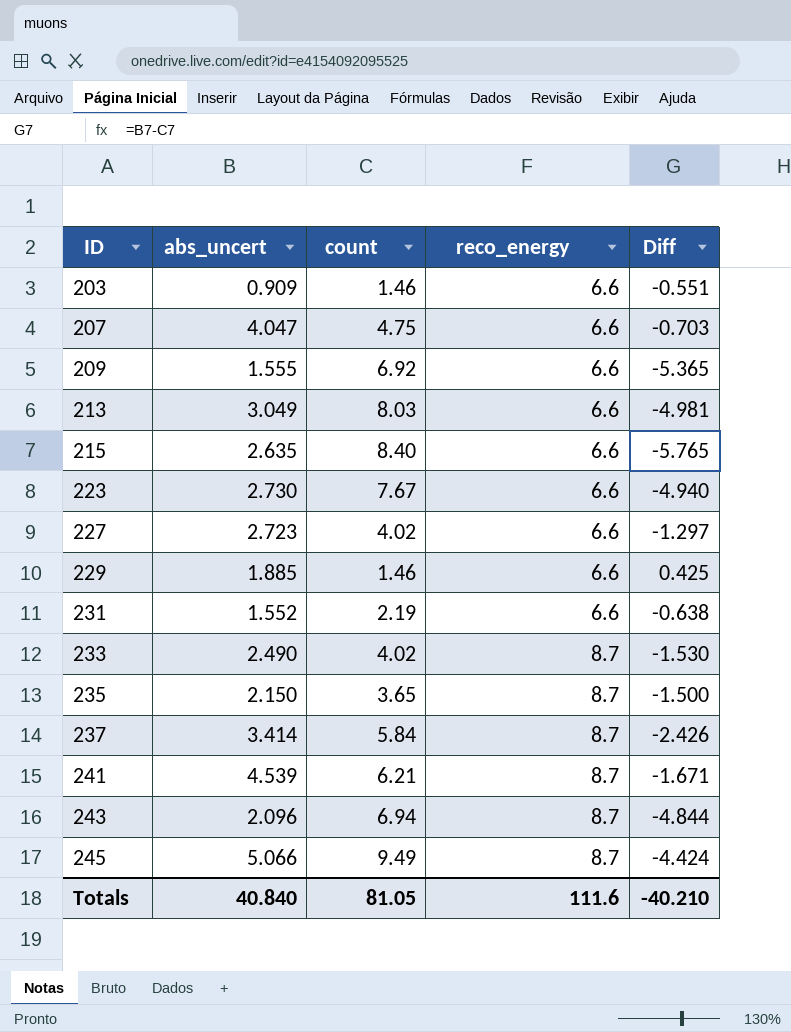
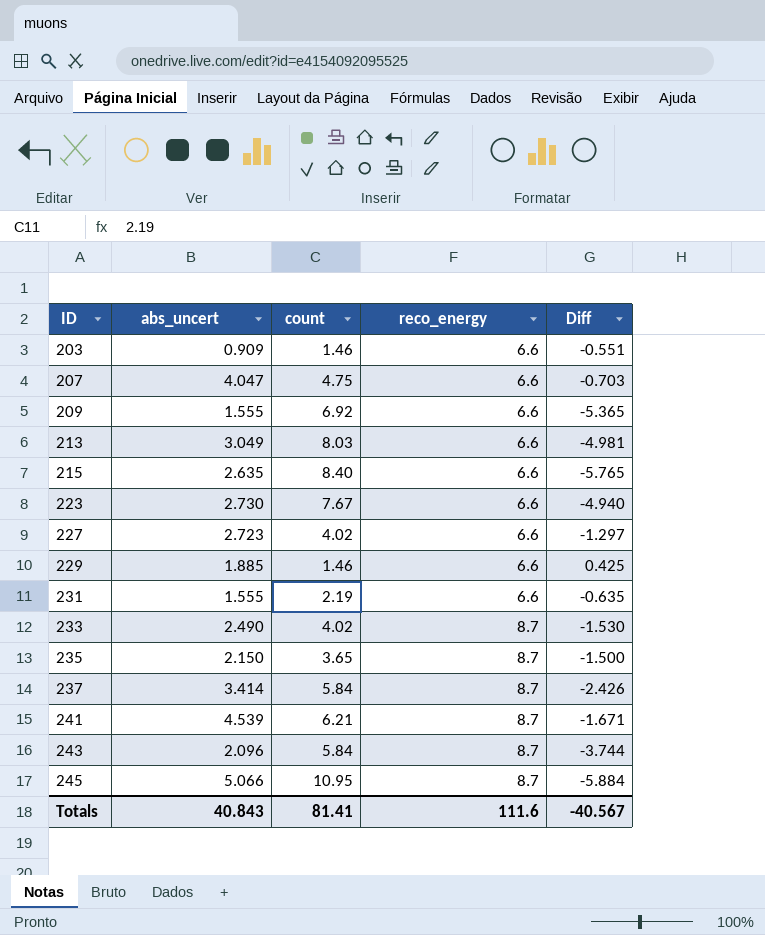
231 | abs_uncert: 1.552 -> 1.555
231 | Diff: -0.638 -> -0.635
243 | count: 6.94 -> 5.84
243 | Diff: -4.844 -> -3.744
245 | count: 9.49 -> 10.95
245 | Diff: -4.424 -> -5.884
Totals | abs_uncert: 40.840 -> 40.843
Totals | count: 81.05 -> 81.41
Totals | Diff: -40.210 -> -40.567

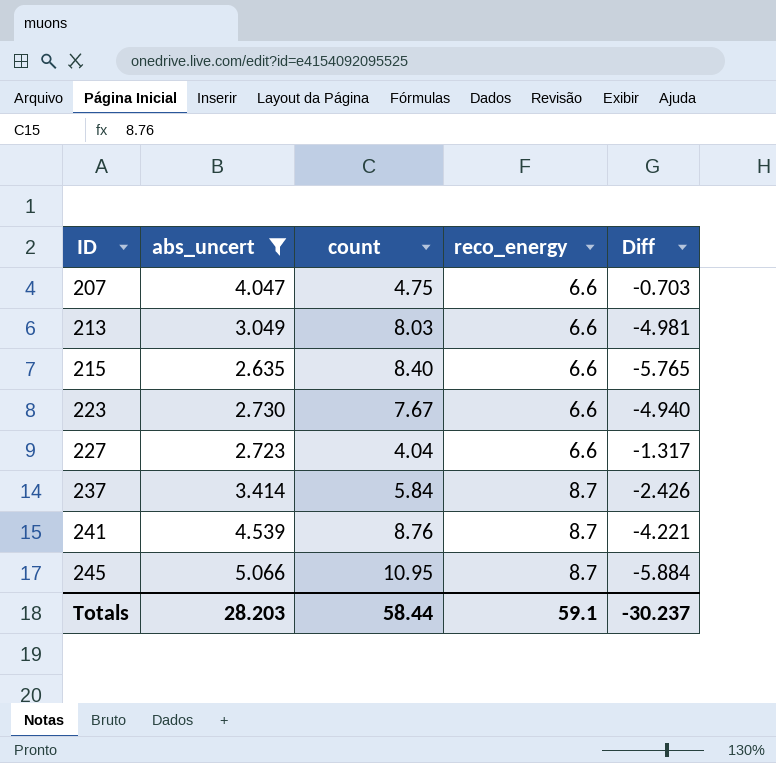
filter: none -> abs_uncert >= 2.635
227 | count: 4.02 -> 4.04
227 | Diff: -1.297 -> -1.317
241 | count: 6.21 -> 8.76
241 | Diff: -1.671 -> -4.221
Totals | abs_uncert: 40.843 -> 28.203
Totals | count: 81.41 -> 58.44
Totals | reco_energy: 111.6 -> 59.1
Totals | Diff: -40.567 -> -30.237

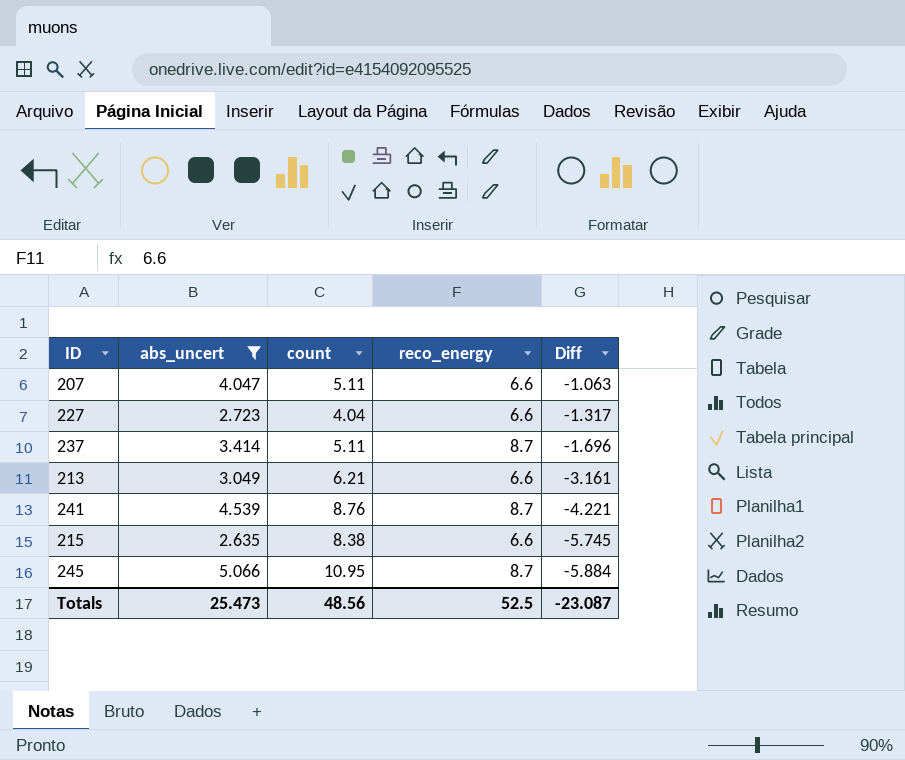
row order: ID ascending -> Diff descending
row 223: 2.730 | 7.67 | 6.6 | -4.940 -> none
207 | count: 4.75 -> 5.11
207 | Diff: -0.703 -> -1.063
237 | count: 5.84 -> 5.11
237 | Diff: -2.426 -> -1.696
213 | count: 8.03 -> 6.21
213 | Diff: -4.981 -> -3.161
215 | count: 8.40 -> 8.38
215 | Diff: -5.765 -> -5.745
Totals | abs_uncert: 28.203 -> 25.473
Totals | count: 58.44 -> 48.56
Totals | reco_energy: 59.1 -> 52.5
Totals | Diff: -30.237 -> -23.087

